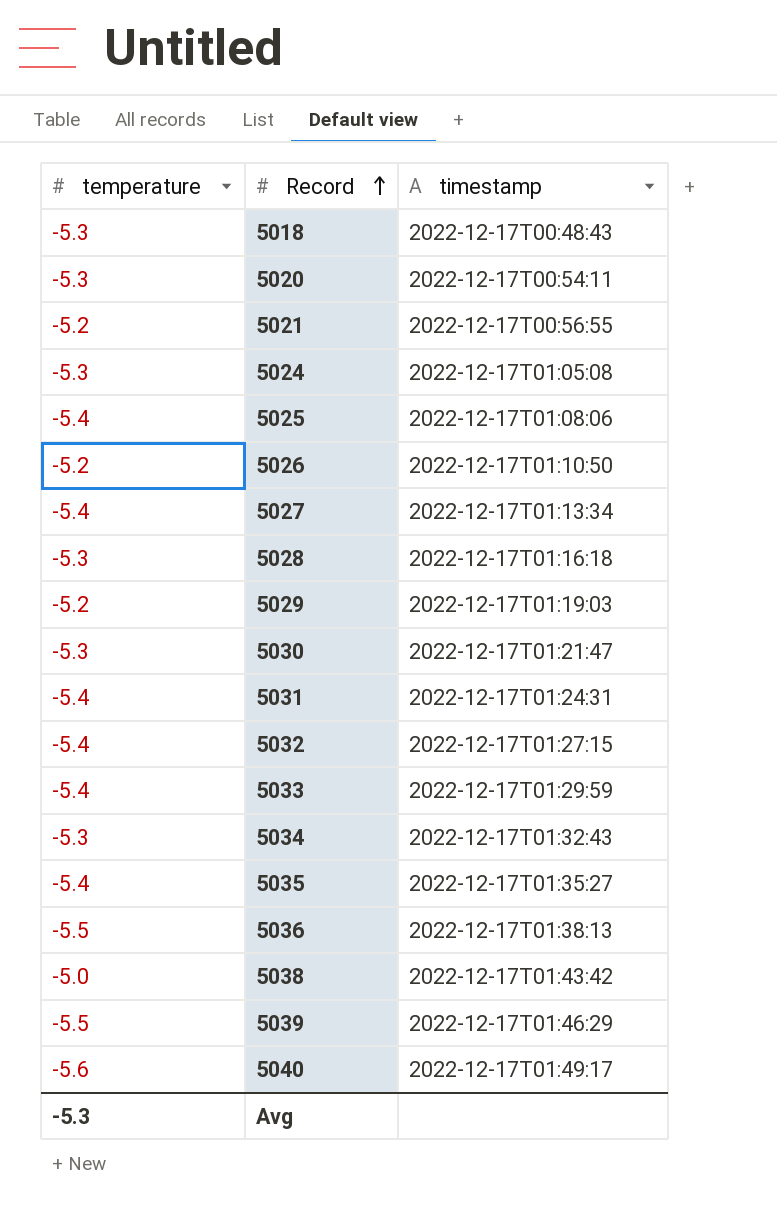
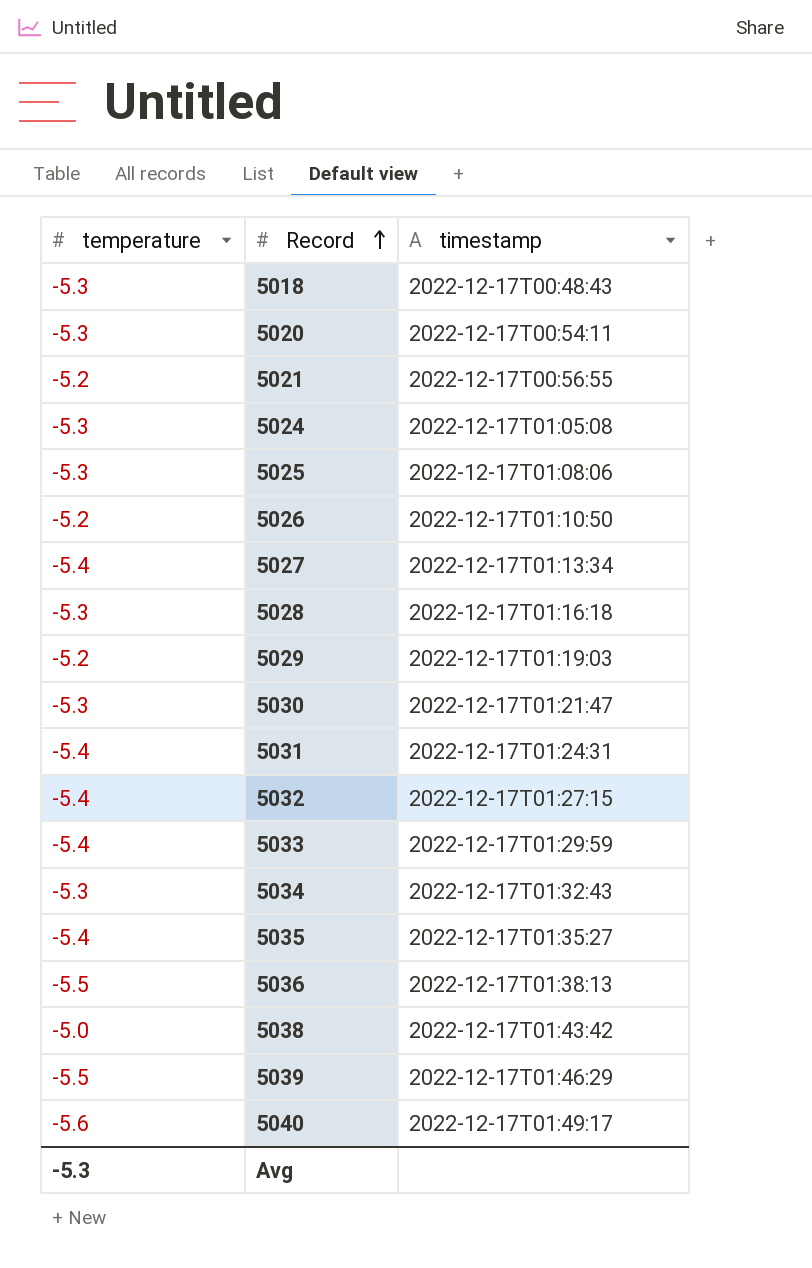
5025 | temperature: -5.4 -> -5.3

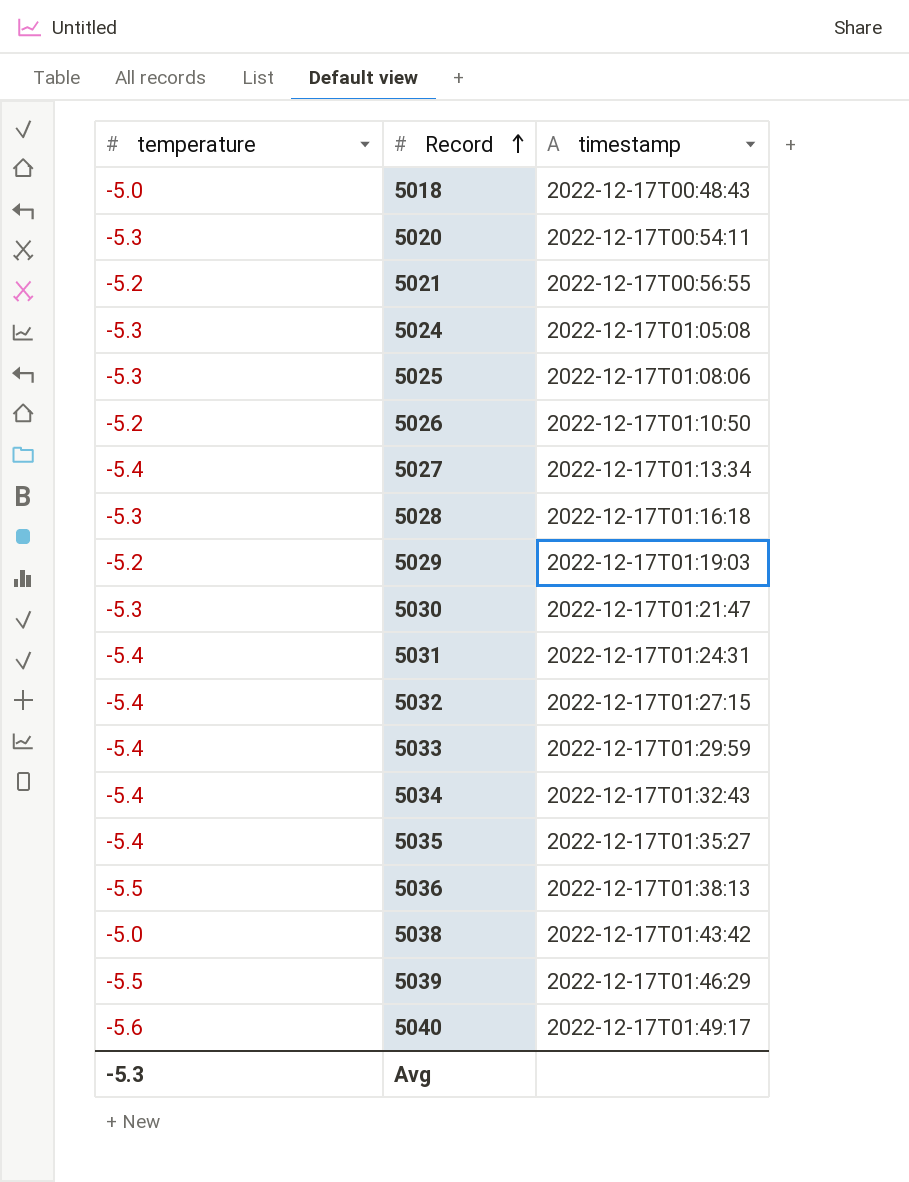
5018 | temperature: -5.3 -> -5.0
5034 | temperature: -5.3 -> -5.4

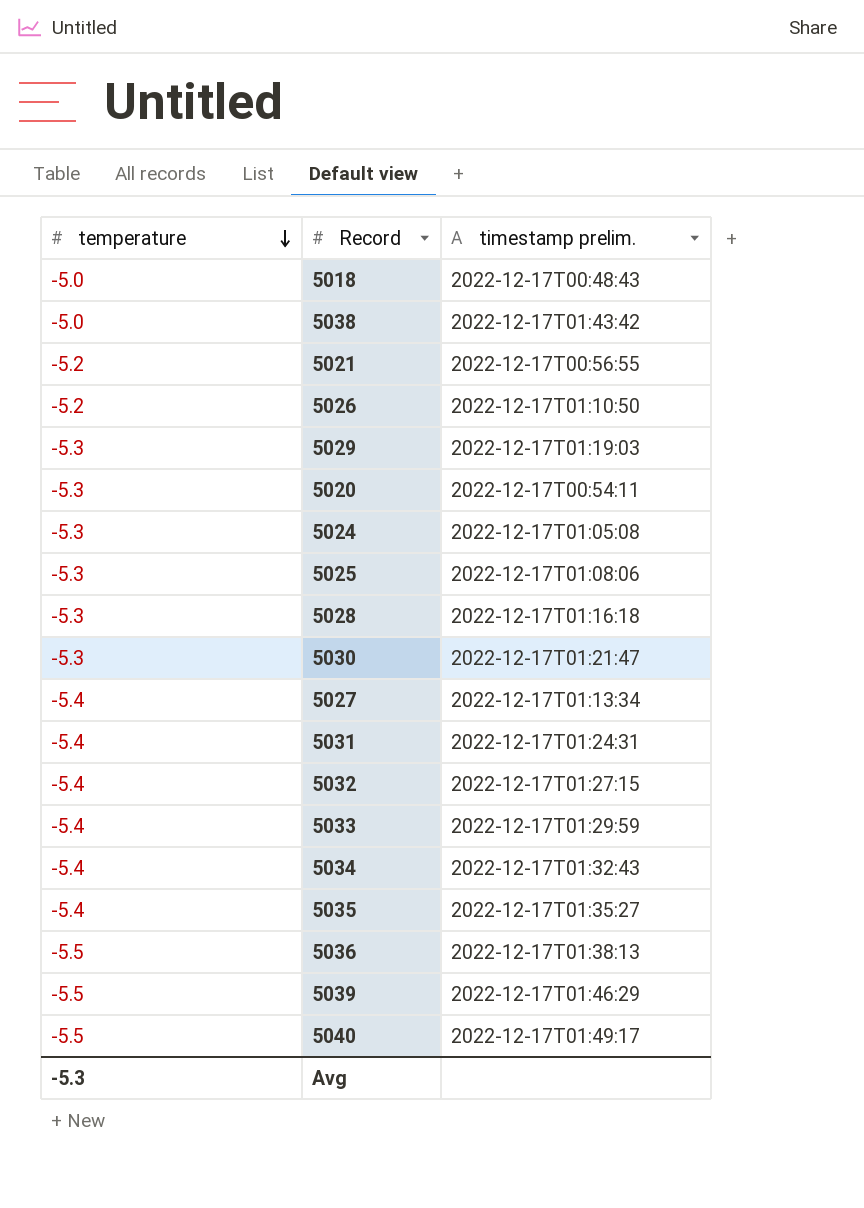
row order: Record ascending -> temperature descending
column name: timestamp -> timestamp prelim.
5029 | temperature: -5.2 -> -5.3
5040 | temperature: -5.6 -> -5.5

